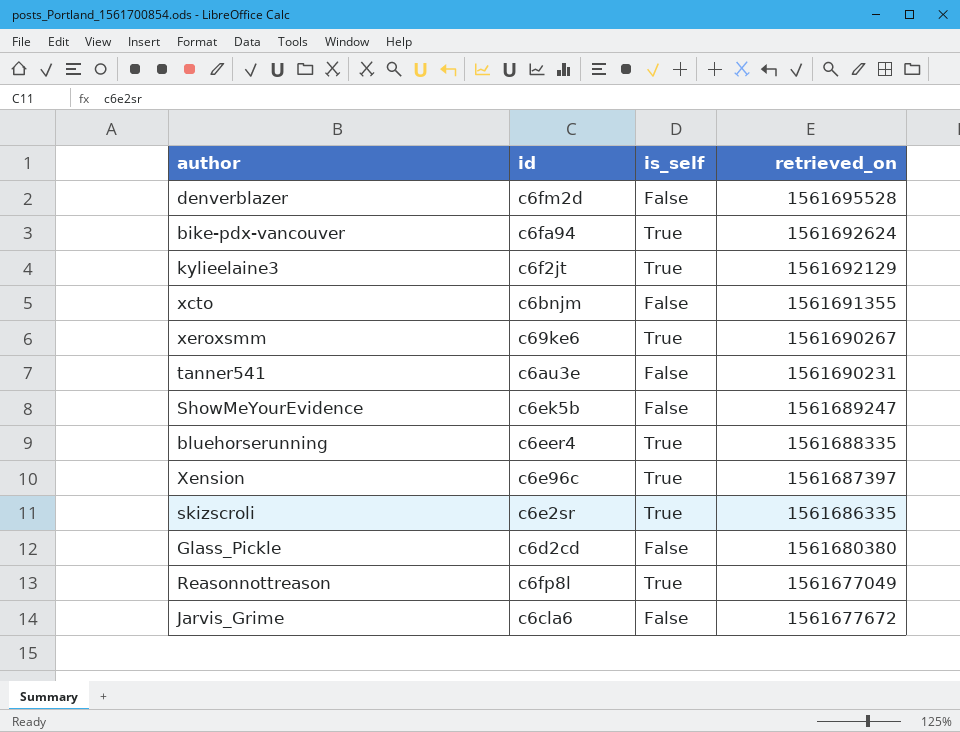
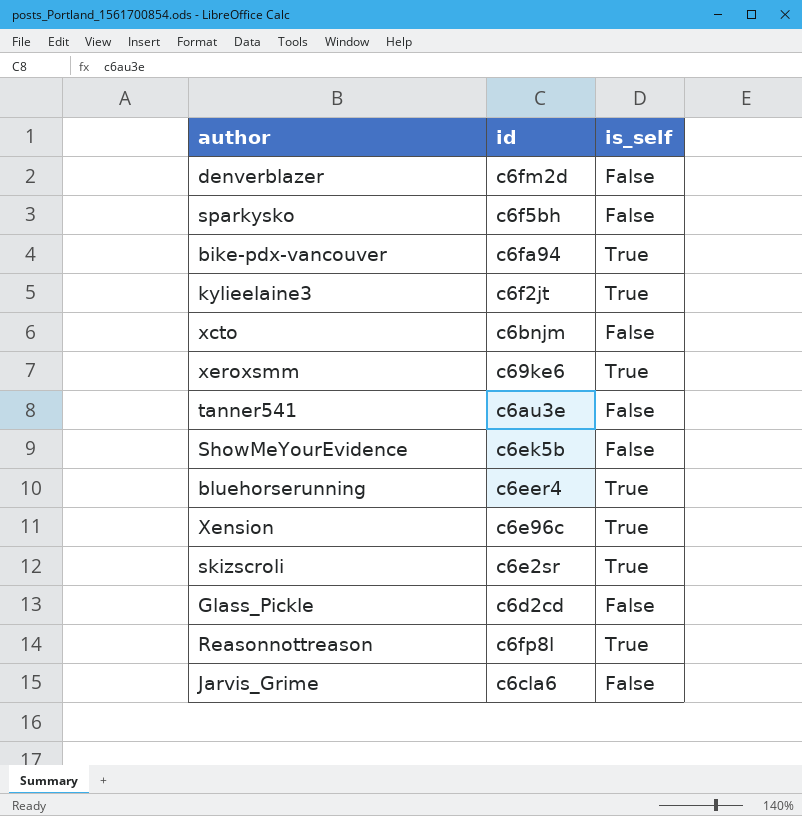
column retrieved_on | position: 4 -> none
row sparkysko: none -> c6f5bh | False

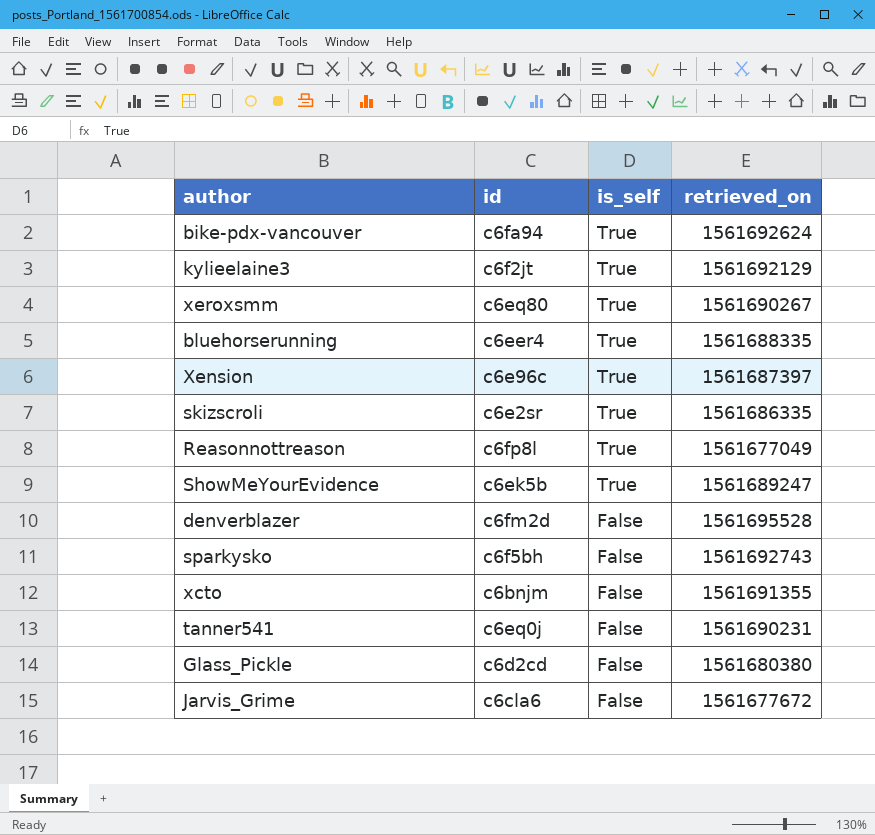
row order: none -> is_self descending
column retrieved_on | position: none -> 4
xeroxsmm | id: c69ke6 -> c6eq80
ShowMeYourEvidence | is_self: False -> True
tanner541 | id: c6au3e -> c6eq0j

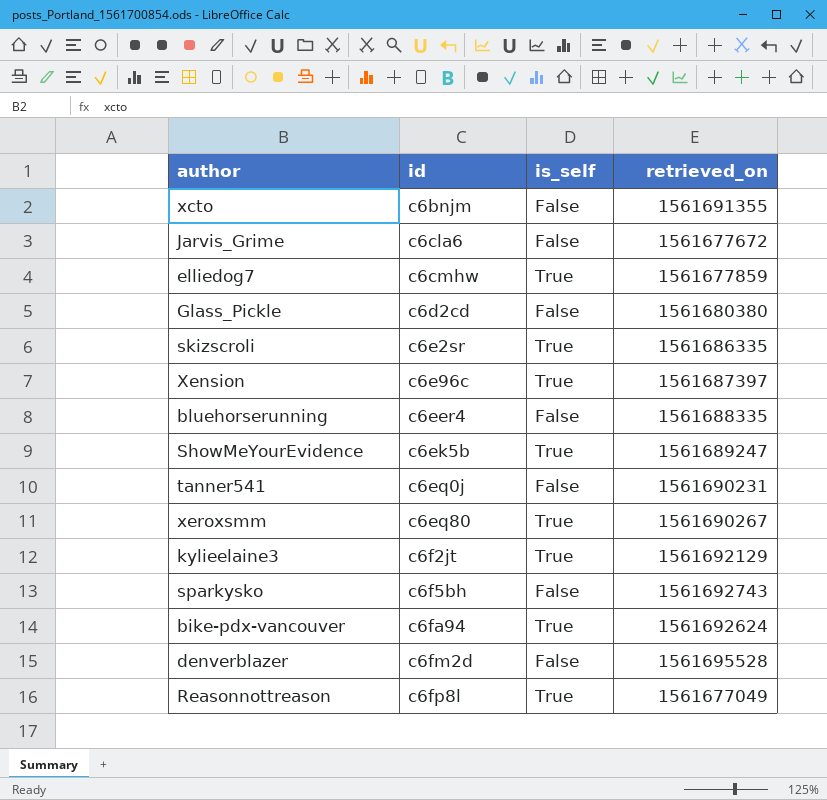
row order: is_self descending -> id ascending
row elliedog7: none -> c6cmhw | True | 1561677859
bluehorserunning | is_self: True -> False

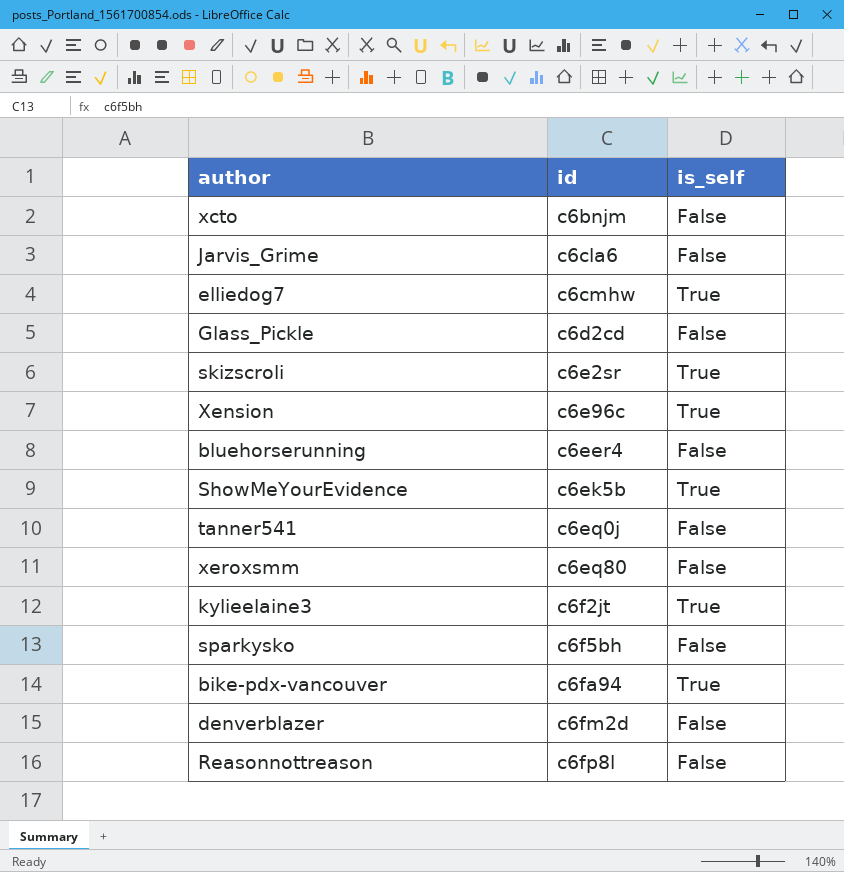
column retrieved_on | position: 4 -> none
xeroxsmm | is_self: True -> False
Reasonnottreason | is_self: True -> False

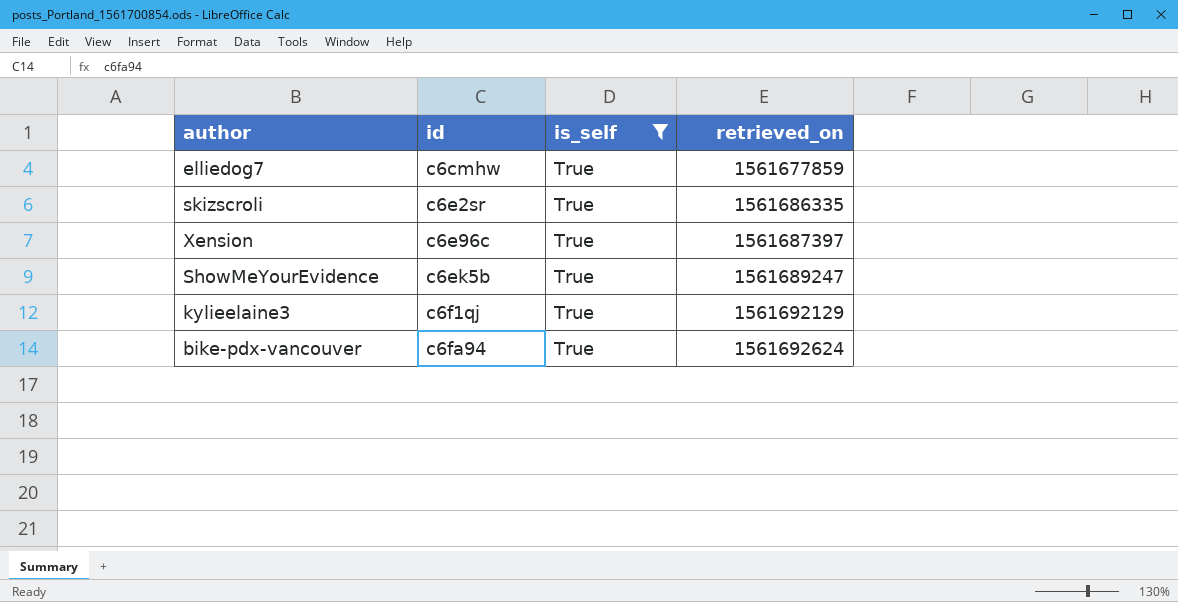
filter: none -> is_self = True
column retrieved_on | position: none -> 4
kylieelaine3 | id: c6f2jt -> c6f1qj

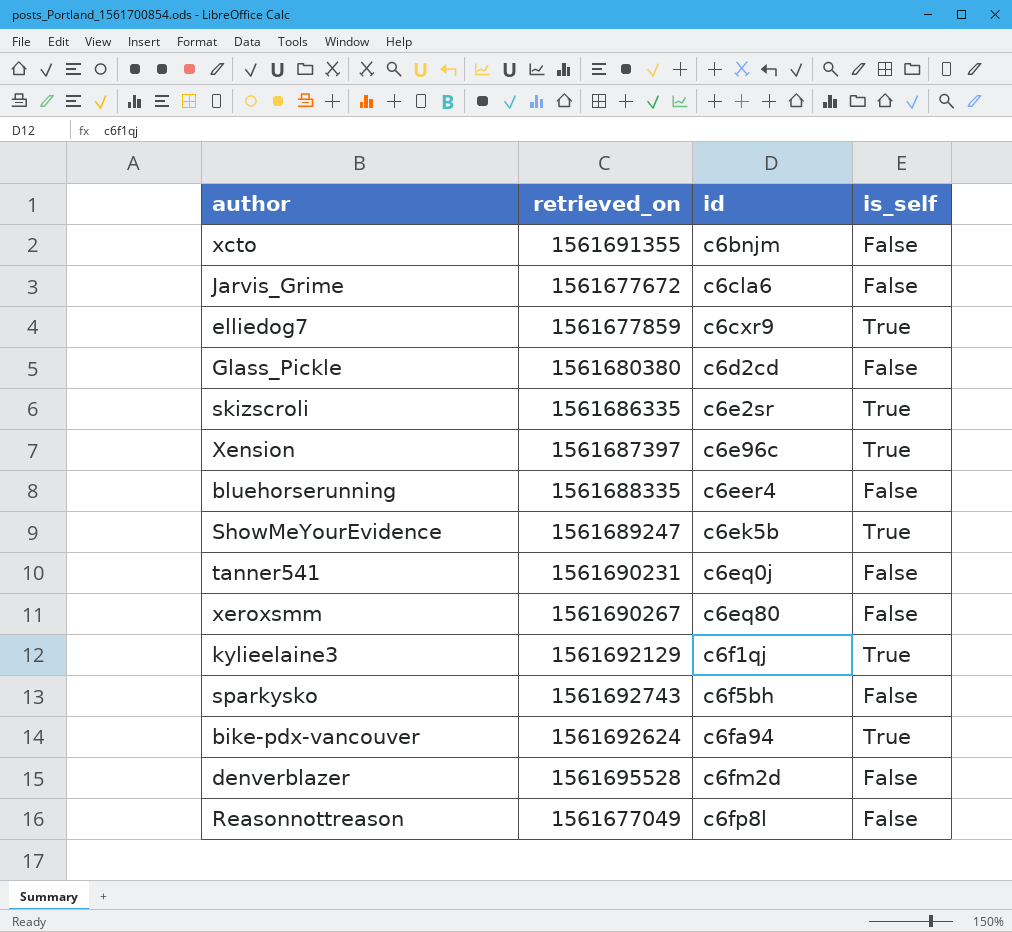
filter: is_self = True -> none
column retrieved_on | position: 4 -> 2
elliedog7 | id: c6cmhw -> c6cxr9

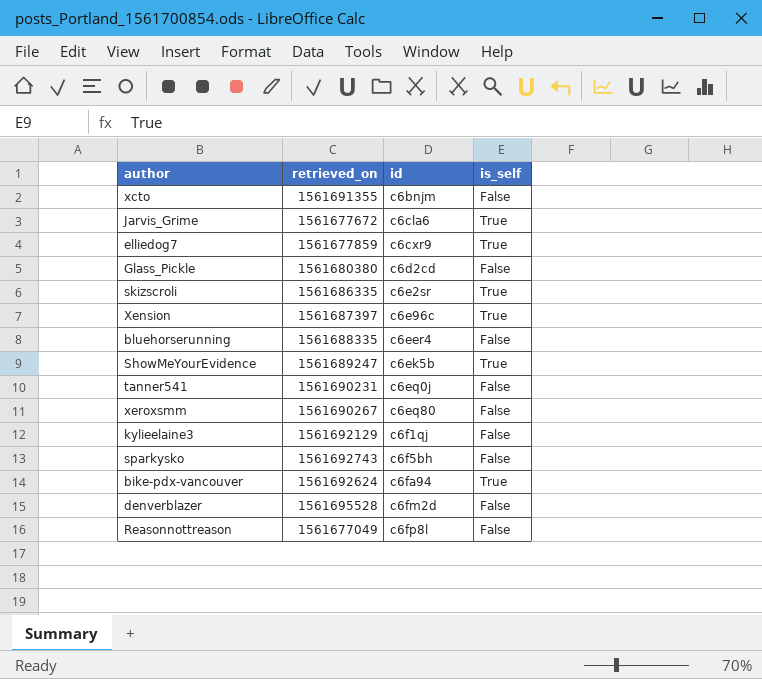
Jarvis_Grime | is_self: False -> True
kylieelaine3 | is_self: True -> False

